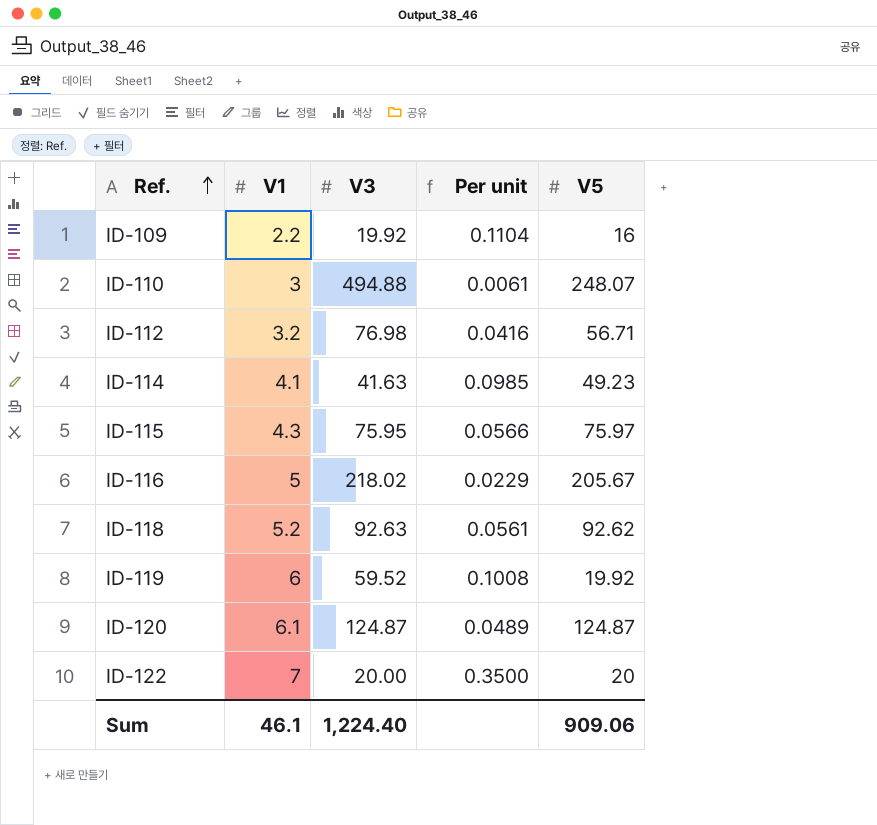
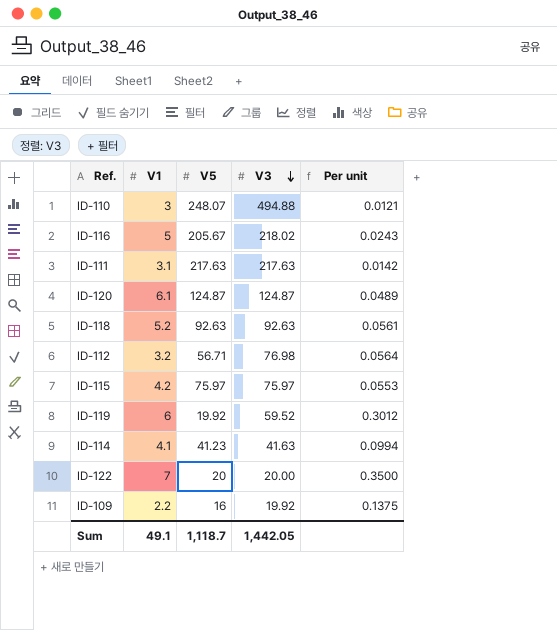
row order: Ref. ascending -> V3 descending
column V5 | position: 5 -> 3
column Per unit | formula: [V1] / [V3] -> [V1] / [V5]
row ID-111: none -> 3.1 | 217.63 | 217.63 | 0.0142
ID-118 | V5: 92.62 -> 92.63
ID-115 | V1: 4.3 -> 4.2
ID-115 | V3: 75.95 -> 75.97
ID-114 | V5: 49.23 -> 41.23
Sum | V1: 46.1 -> 49.1
Sum | V5: 909.06 -> 1,118.7
Sum | V3: 1,224.40 -> 1,442.05

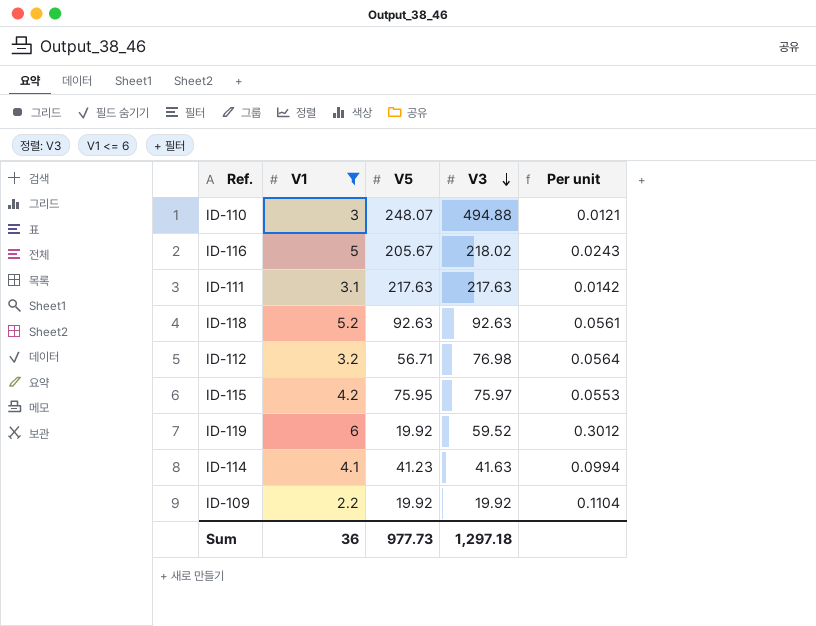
filter: none -> V1 <= 6
ID-115 | V5: 75.97 -> 75.95
ID-109 | V5: 16 -> 19.92
ID-109 | Per unit: 0.1375 -> 0.1104
Sum | V1: 49.1 -> 36
Sum | V5: 1,118.7 -> 977.73
Sum | V3: 1,442.05 -> 1,297.18

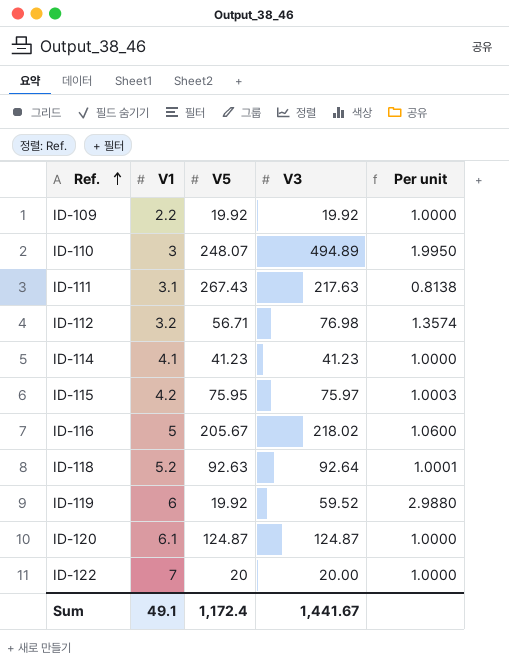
filter: V1 <= 6 -> none
row order: V3 descending -> Ref. ascending
column Per unit | formula: [V1] / [V5] -> [V3] / [V5]
ID-110 | V3: 494.88 -> 494.89
ID-111 | V5: 217.63 -> 267.43
ID-114 | V3: 41.63 -> 41.23
ID-118 | V3: 92.63 -> 92.64
Sum | V1: 36 -> 49.1
Sum | V5: 977.73 -> 1,172.4
Sum | V3: 1,297.18 -> 1,441.67

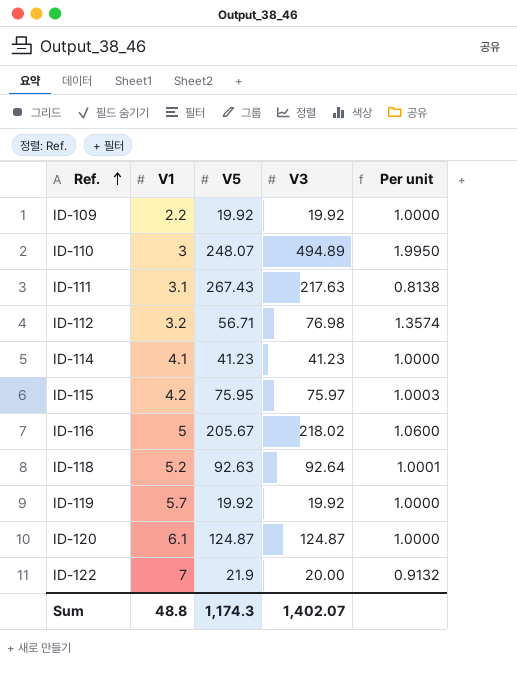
ID-119 | V1: 6 -> 5.7
ID-119 | V3: 59.52 -> 19.92
ID-119 | Per unit: 2.9880 -> 1.0000
ID-122 | V5: 20 -> 21.9
ID-122 | Per unit: 1.0000 -> 0.9132
Sum | V1: 49.1 -> 48.8
Sum | V5: 1,172.4 -> 1,174.3
Sum | V3: 1,441.67 -> 1,402.07

